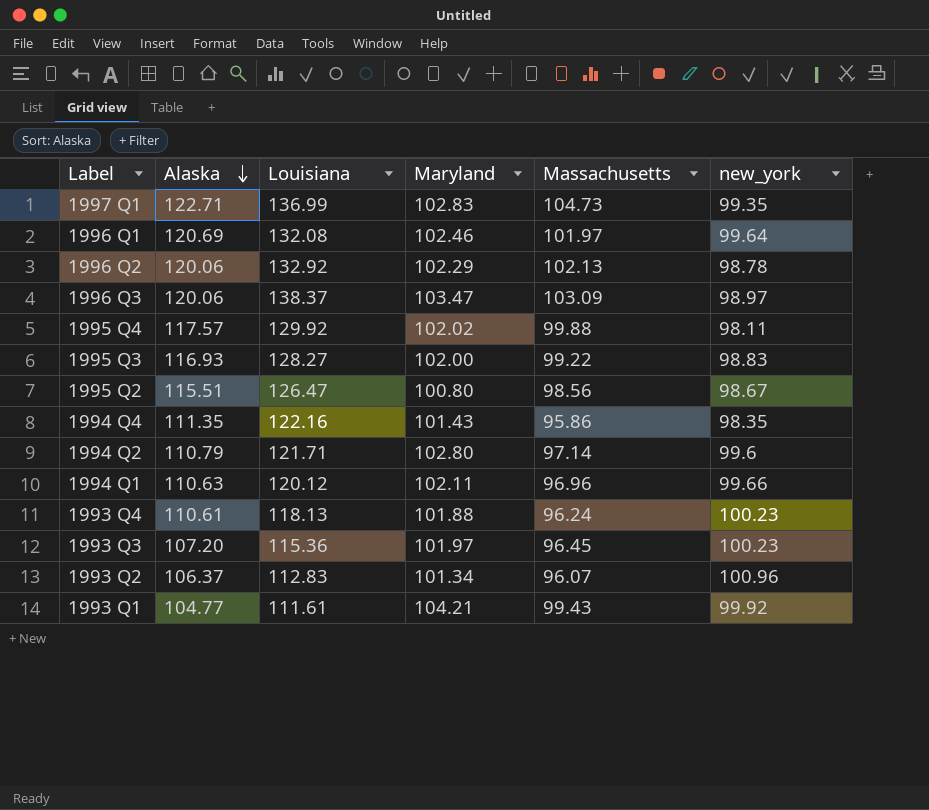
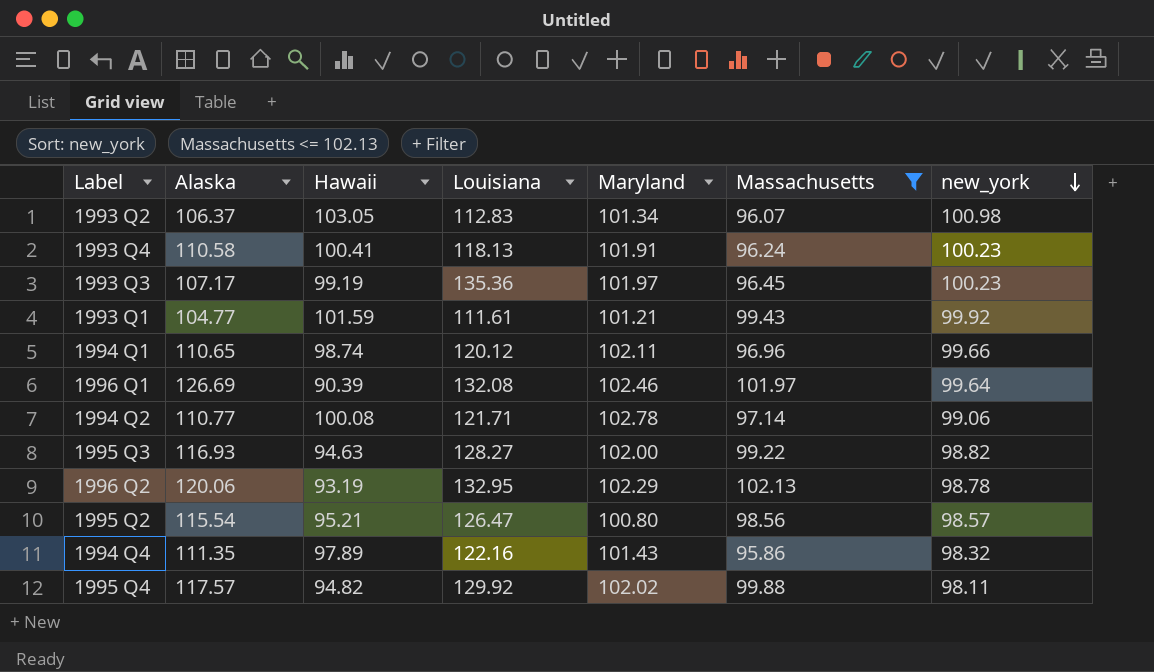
filter: none -> Massachusetts <= 102.13
row order: Alaska descending -> new_york descending
column Hawaii | position: none -> 3
1993 Q2 | new_york: 100.96 -> 100.98
1993 Q4 | Alaska: 110.61 -> 110.58
1993 Q4 | Maryland: 101.88 -> 101.91
1993 Q3 | Alaska: 107.20 -> 107.17
1993 Q3 | Louisiana: 115.36 -> 135.36
1993 Q1 | Maryland: 104.21 -> 101.21
1994 Q1 | Alaska: 110.63 -> 110.65
1996 Q1 | Alaska: 120.69 -> 126.69
1994 Q2 | Alaska: 110.79 -> 110.77
1994 Q2 | Maryland: 102.80 -> 102.78
1994 Q2 | new_york: 99.6 -> 99.06
1995 Q3 | new_york: 98.83 -> 98.82
1996 Q2 | Louisiana: 132.92 -> 132.95
1995 Q2 | Alaska: 115.51 -> 115.54
1995 Q2 | new_york: 98.67 -> 98.57
1994 Q4 | new_york: 98.35 -> 98.32

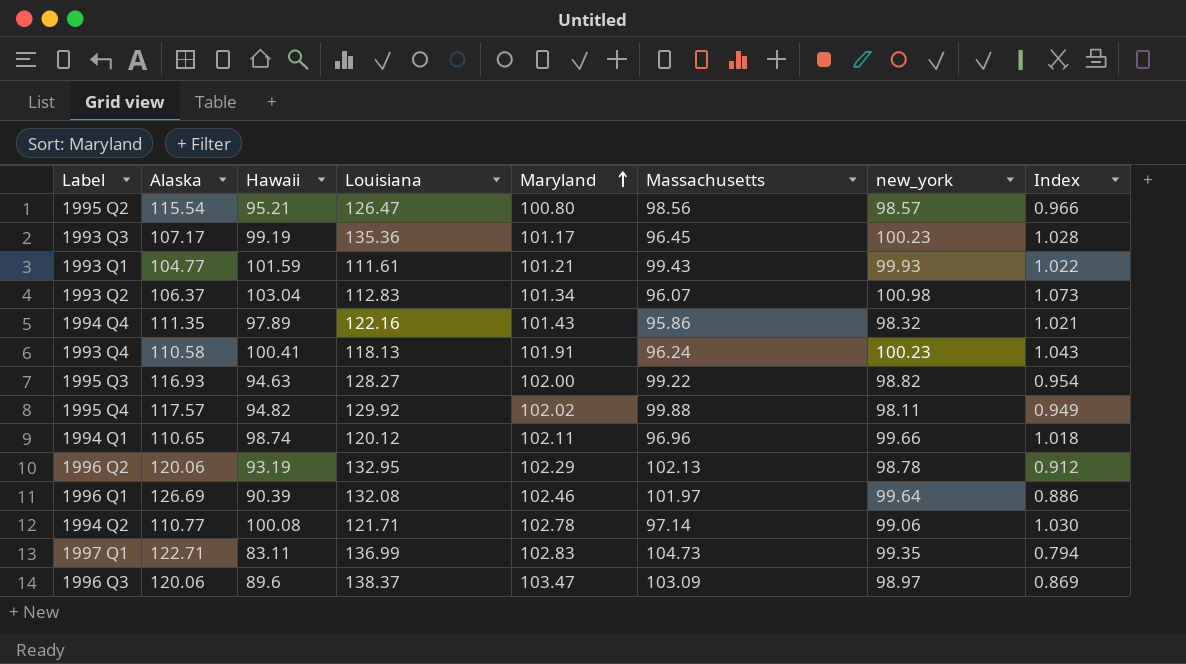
filter: Massachusetts <= 102.13 -> none
row order: new_york descending -> Maryland ascending
column Index | formula: none -> [Hawaii] / [Massachusetts]
1993 Q3 | Maryland: 101.97 -> 101.17
1993 Q1 | new_york: 99.92 -> 99.93
1993 Q2 | Hawaii: 103.05 -> 103.04

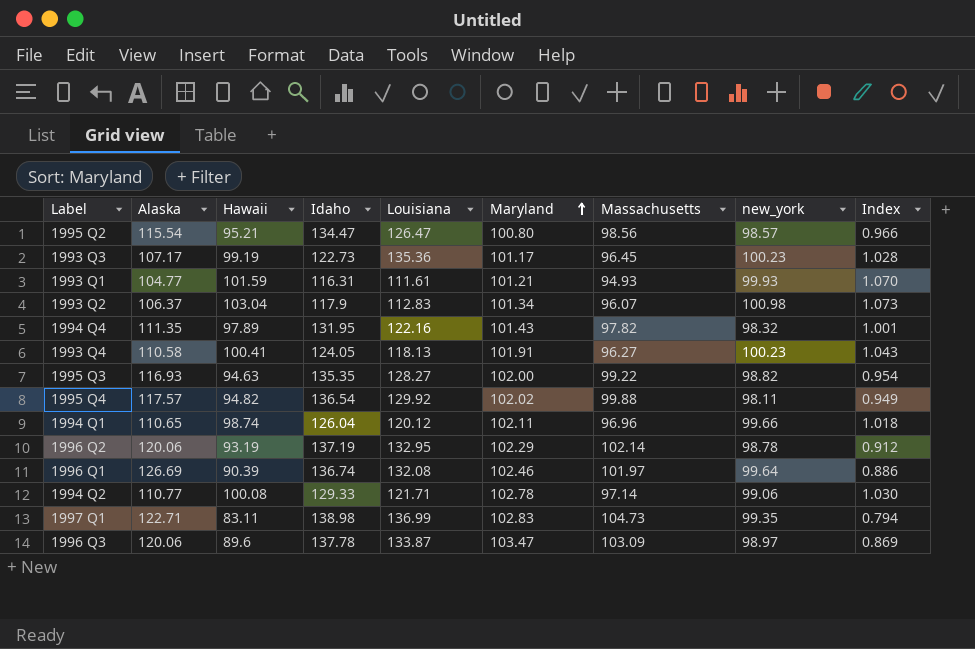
column Idaho | position: none -> 4
1993 Q1 | Massachusetts: 99.43 -> 94.93
1993 Q1 | Index: 1.022 -> 1.070
1994 Q4 | Massachusetts: 95.86 -> 97.82
1994 Q4 | Index: 1.021 -> 1.001
1993 Q4 | Massachusetts: 96.24 -> 96.27
1996 Q2 | Massachusetts: 102.13 -> 102.14
1996 Q3 | Louisiana: 138.37 -> 133.87

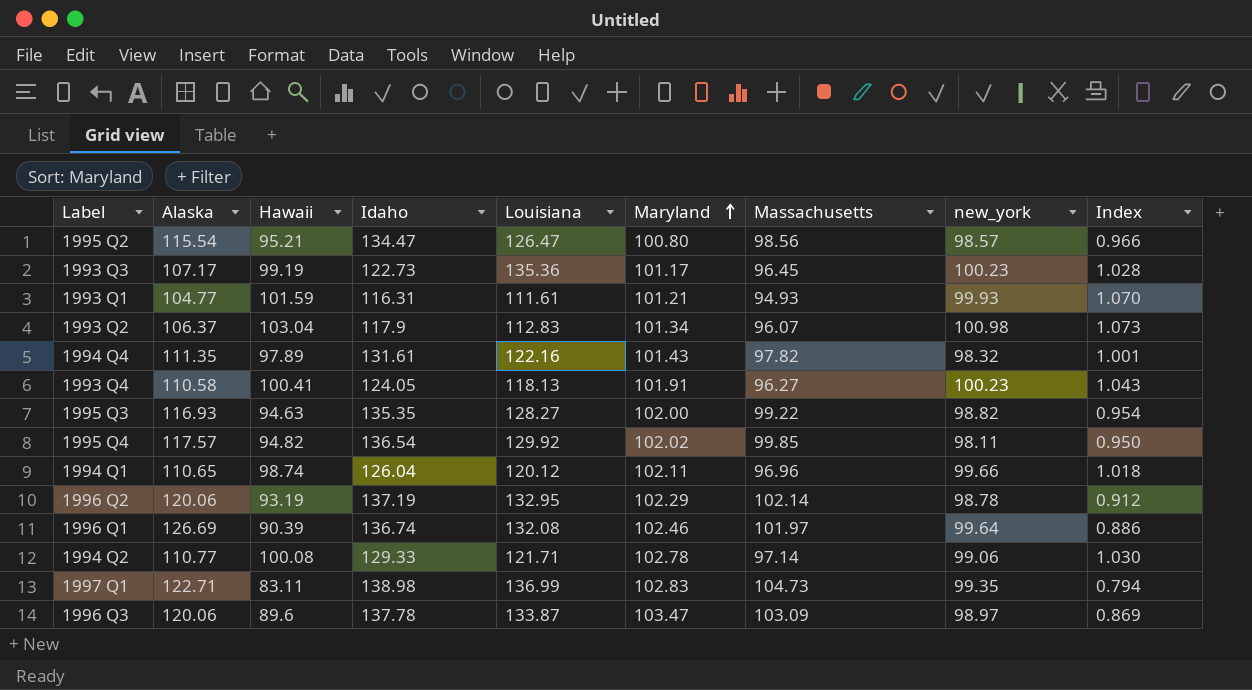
1994 Q4 | Idaho: 131.95 -> 131.61
1995 Q4 | Massachusetts: 99.88 -> 99.85
1995 Q4 | Index: 0.949 -> 0.950

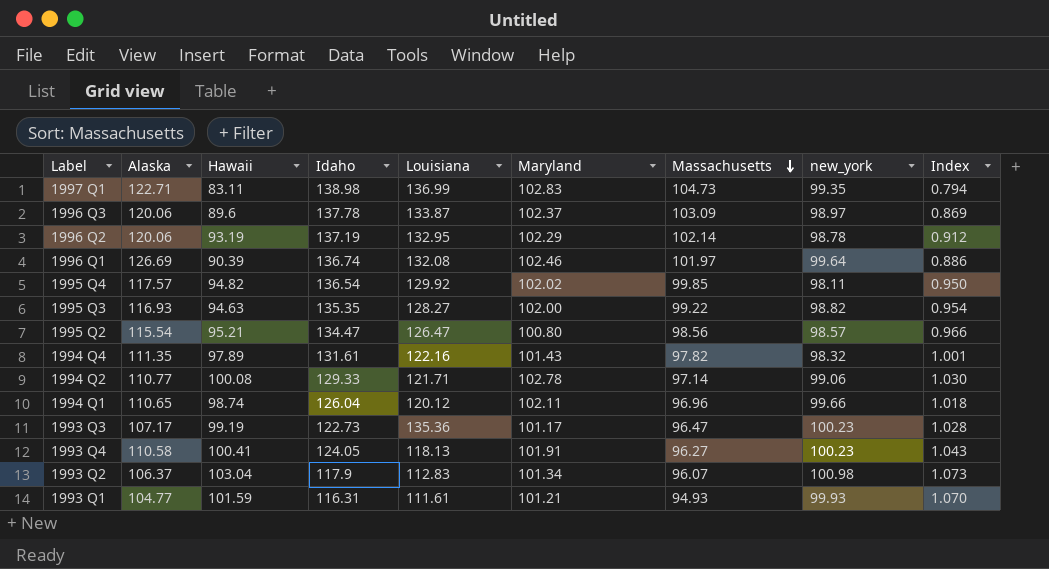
row order: Maryland ascending -> Massachusetts descending
1996 Q3 | Maryland: 103.47 -> 102.37
1993 Q3 | Massachusetts: 96.45 -> 96.47

